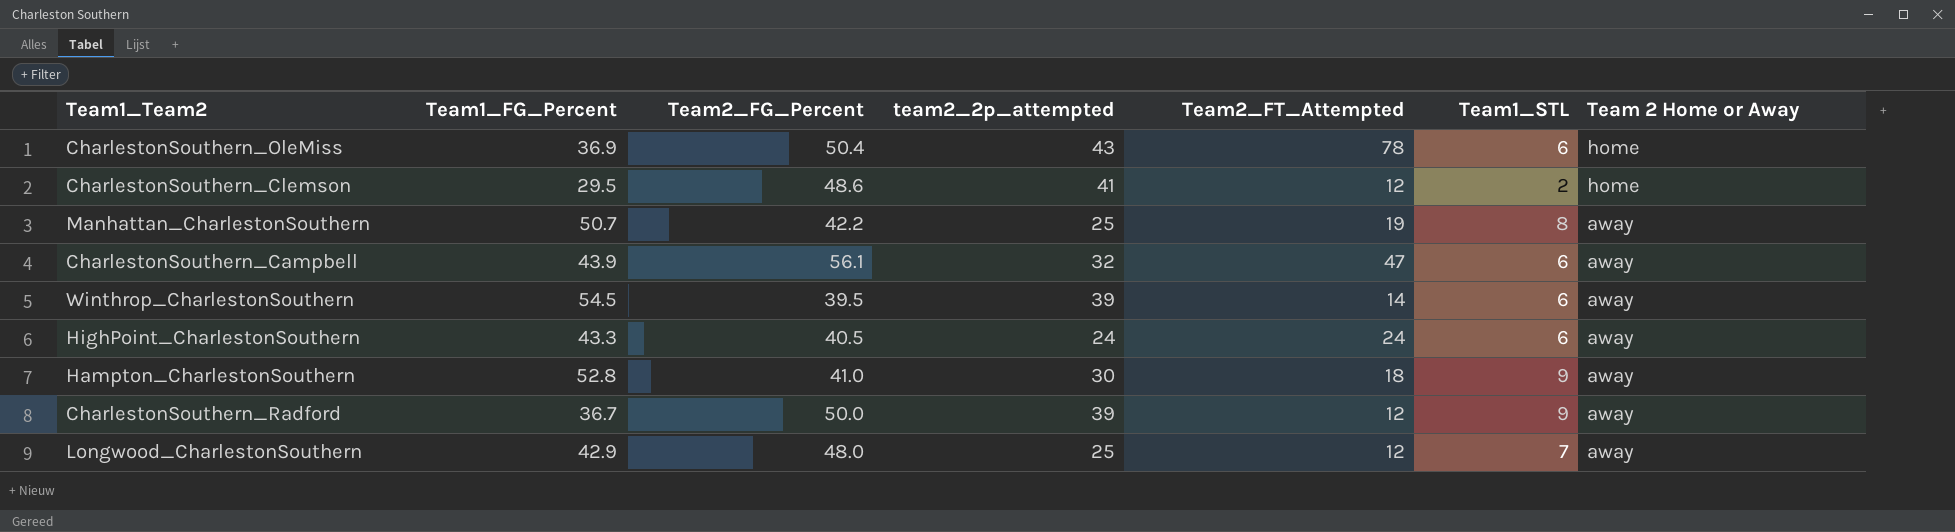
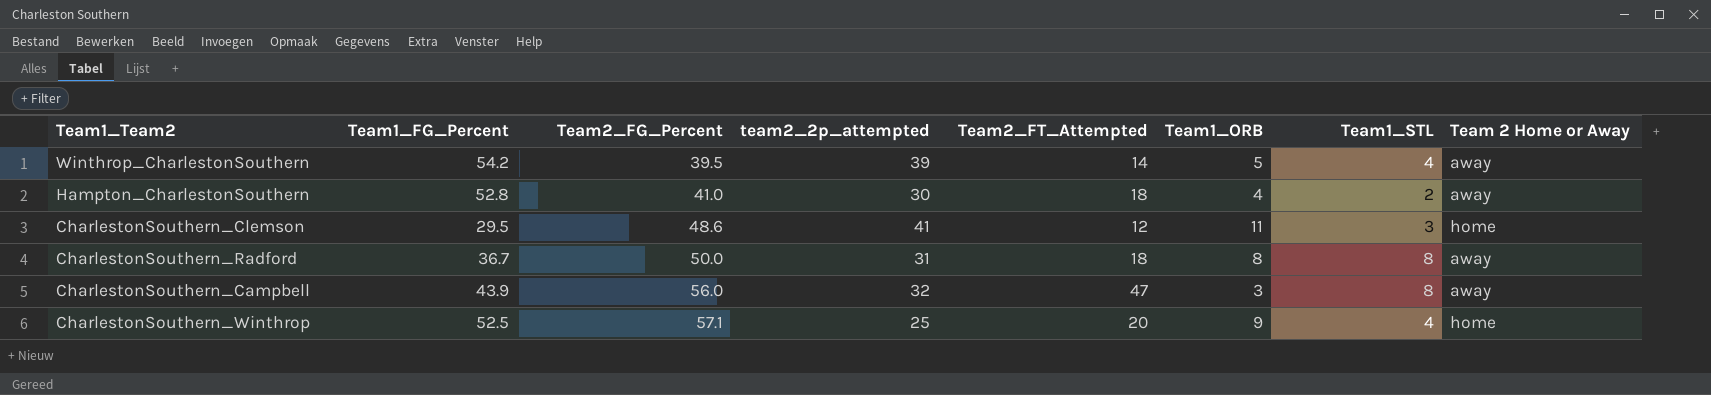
row order: Team 2 Home or Away descending -> Team2_FG_Percent ascending
column Team1_ORB | position: none -> 6
row CharlestonSouthern_OleMiss: 36.9 | 50.4 | 43 | 78 | 6 | home -> none
row Manhattan_CharlestonSouthern: 50.7 | 42.2 | 25 | 19 | 8 | away -> none
row HighPoint_CharlestonSouthern: 43.3 | 40.5 | 24 | 24 | 6 | away -> none
row Longwood_CharlestonSouthern: 42.9 | 48.0 | 25 | 12 | 7 | away -> none
Winthrop_CharlestonSouthern | Team1_FG_Percent: 54.5 -> 54.2
Winthrop_CharlestonSouthern | Team1_STL: 6 -> 4
Hampton_CharlestonSouthern | Team1_STL: 9 -> 2
CharlestonSouthern_Clemson | Team1_STL: 2 -> 3
CharlestonSouthern_Radford | team2_2p_attempted: 39 -> 31
CharlestonSouthern_Radford | Team2_FT_Attempted: 12 -> 18
CharlestonSouthern_Radford | Team1_STL: 9 -> 8
CharlestonSouthern_Campbell | Team2_FG_Percent: 56.1 -> 56.0
CharlestonSouthern_Campbell | Team1_STL: 6 -> 8
row CharlestonSouthern_Winthrop: none -> 52.5 | 57.1 | 25 | 20 | 9 | 4 | home

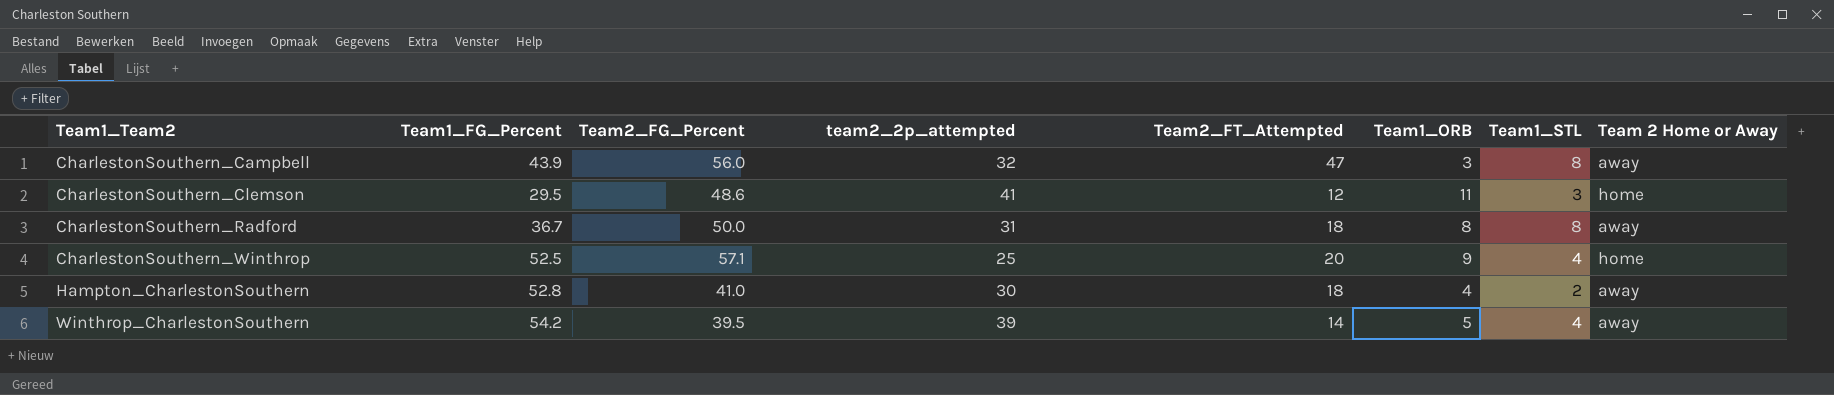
row order: Team2_FG_Percent ascending -> Team1_Team2 ascending

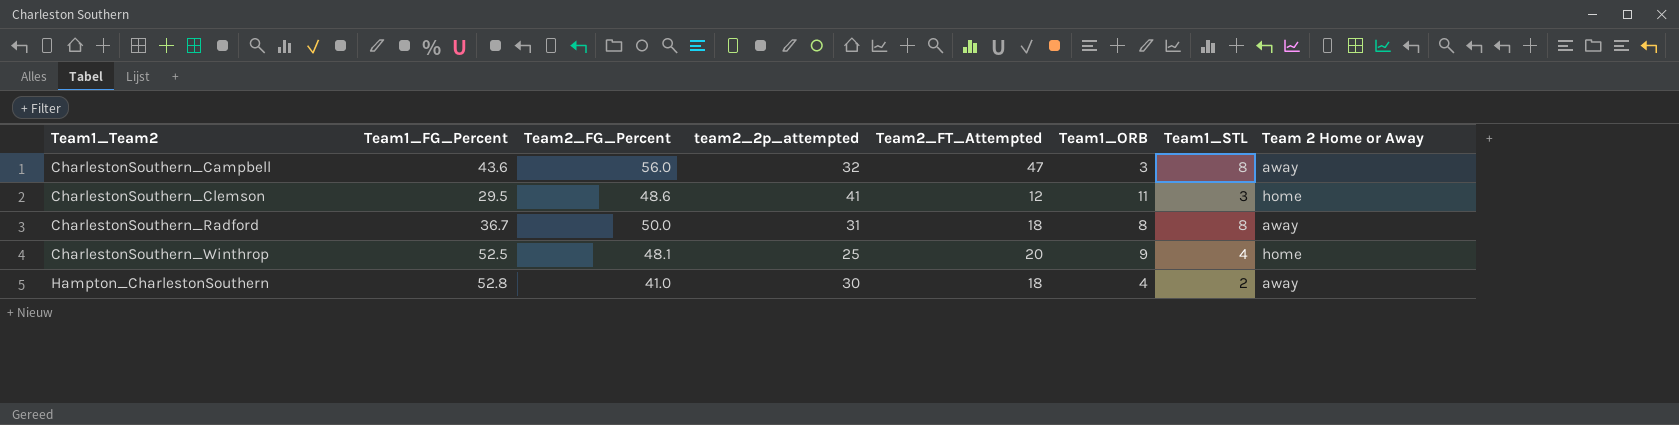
row Winthrop_CharlestonSouthern: 54.2 | 39.5 | 39 | 14 | 5 | 4 | away -> none
CharlestonSouthern_Campbell | Team1_FG_Percent: 43.9 -> 43.6
CharlestonSouthern_Winthrop | Team2_FG_Percent: 57.1 -> 48.1

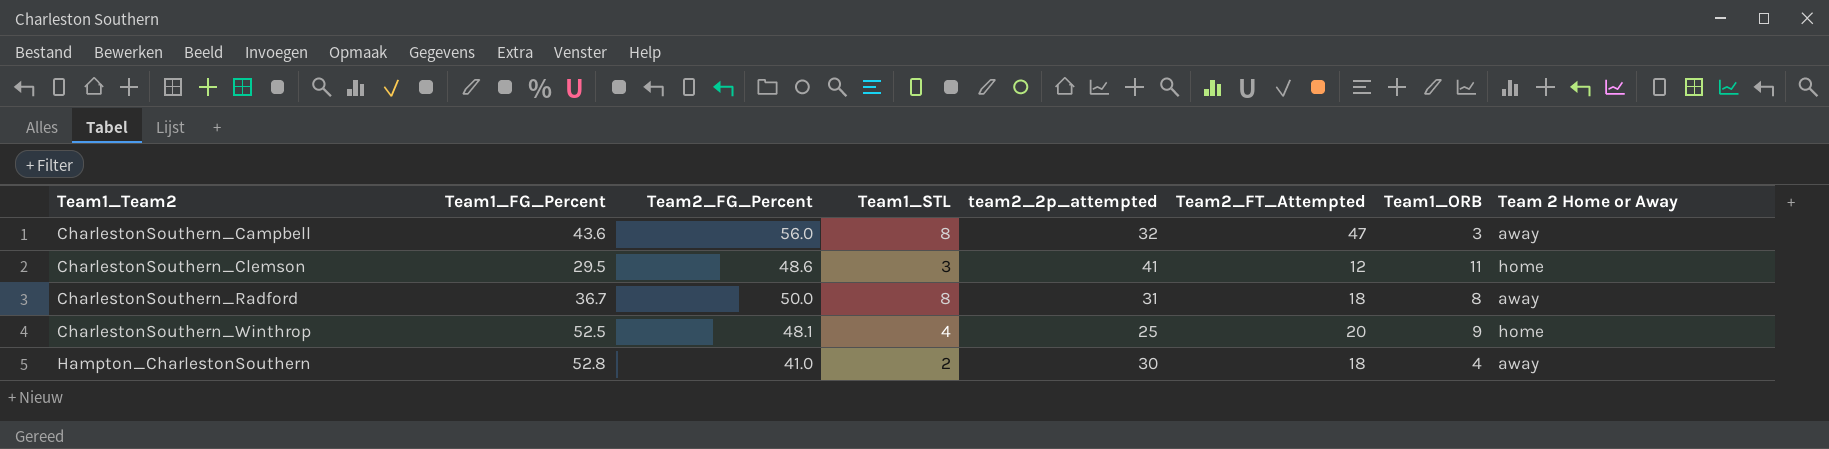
column Team1_STL | position: 7 -> 4

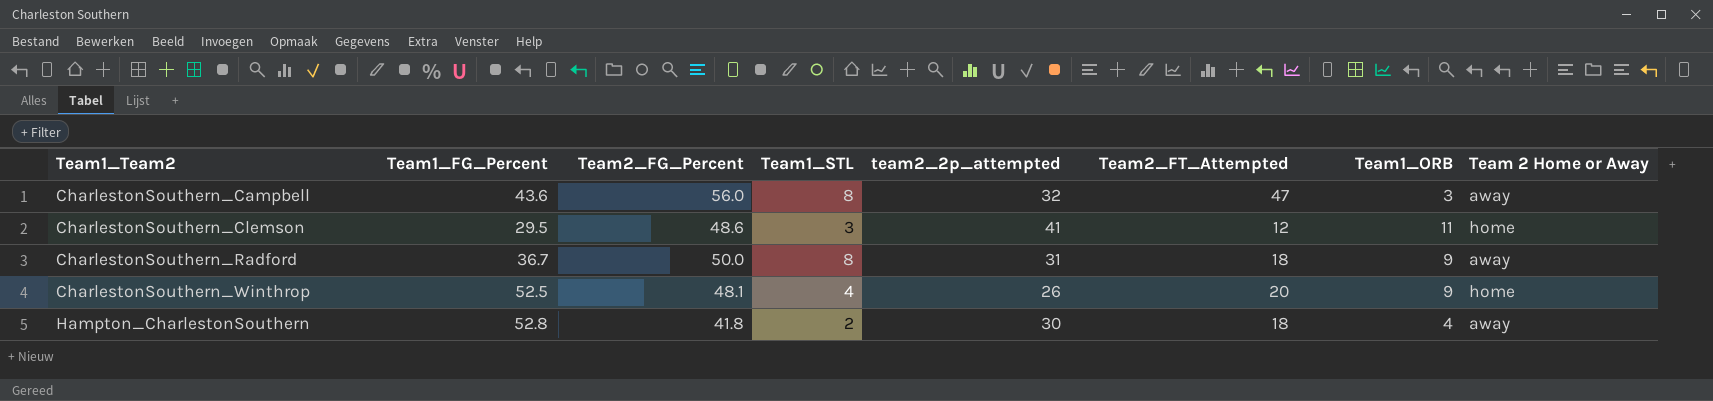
CharlestonSouthern_Radford | Team1_ORB: 8 -> 9
CharlestonSouthern_Winthrop | team2_2p_attempted: 25 -> 26
Hampton_CharlestonSouthern | Team2_FG_Percent: 41.0 -> 41.8

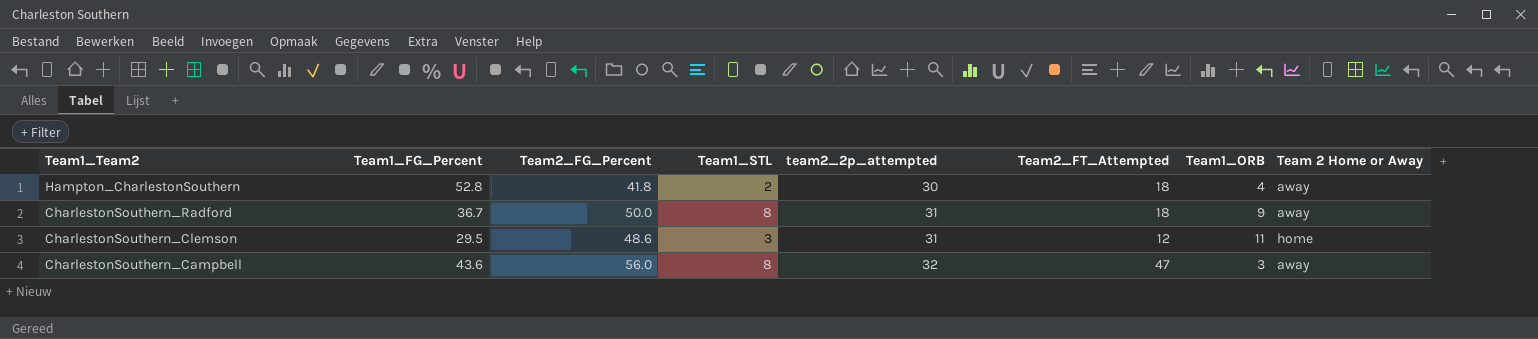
row order: Team1_Team2 ascending -> Team1_Team2 descending
row CharlestonSouthern_Winthrop: 52.5 | 48.1 | 4 | 26 | 20 | 9 | home -> none
CharlestonSouthern_Clemson | team2_2p_attempted: 41 -> 31

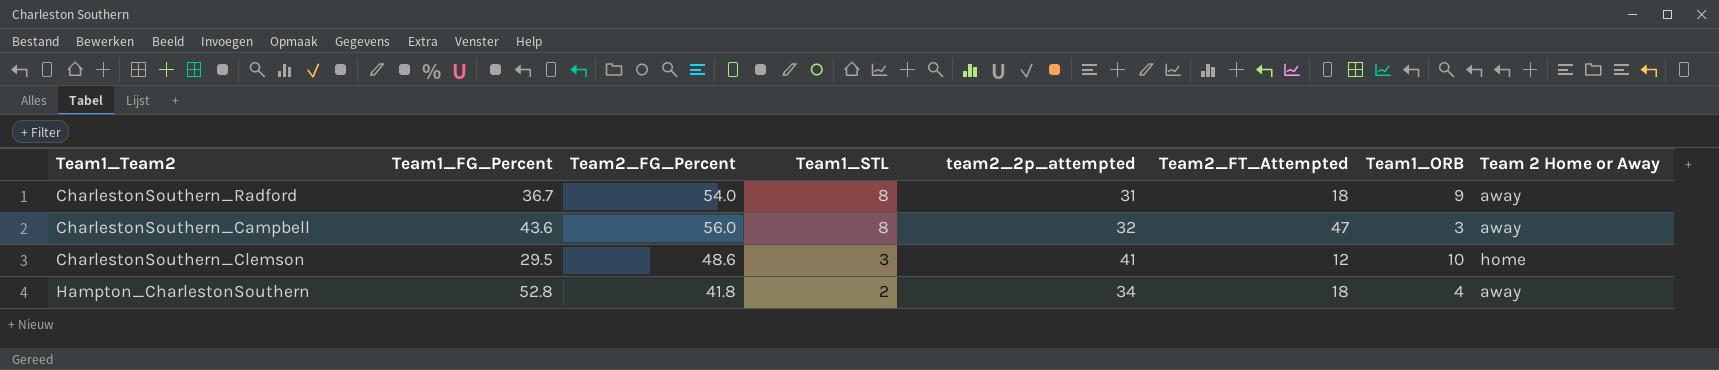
row order: Team1_Team2 descending -> Team1_STL descending
CharlestonSouthern_Radford | Team2_FG_Percent: 50.0 -> 54.0
CharlestonSouthern_Clemson | team2_2p_attempted: 31 -> 41
CharlestonSouthern_Clemson | Team1_ORB: 11 -> 10
Hampton_CharlestonSouthern | team2_2p_attempted: 30 -> 34

